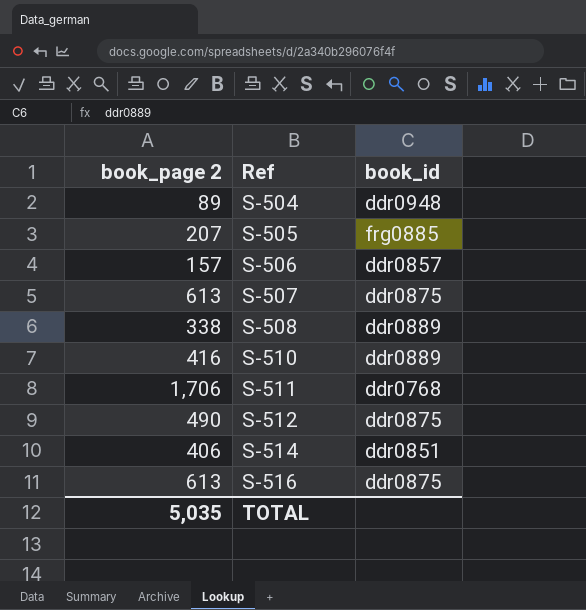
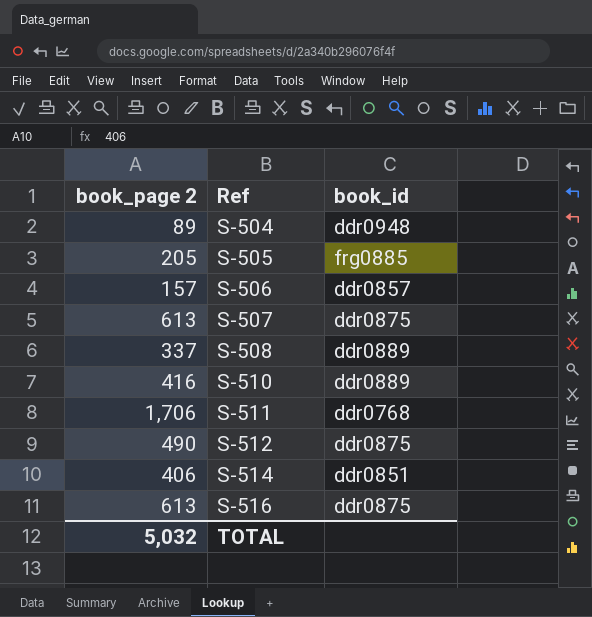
S-505 | book_page 2: 207 -> 205
S-508 | book_page 2: 338 -> 337
TOTAL | book_page 2: 5,035 -> 5,032

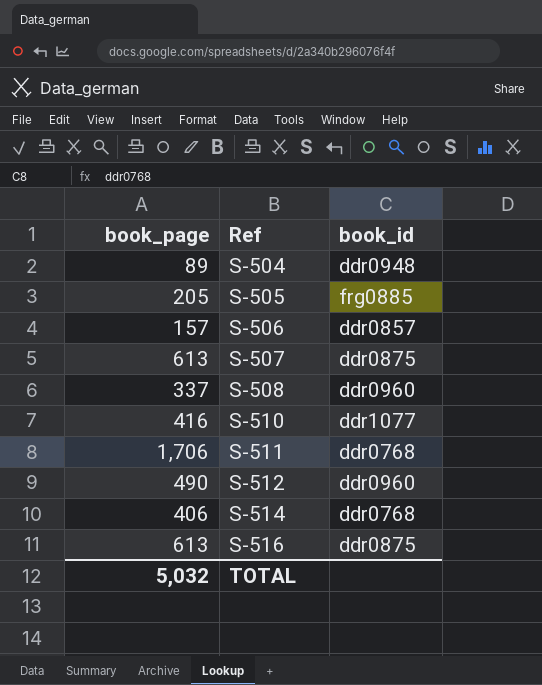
column name: book_page 2 -> book_page
S-508 | book_id: ddr0889 -> ddr0960
S-510 | book_id: ddr0889 -> ddr1077
S-512 | book_id: ddr0875 -> ddr0960
S-514 | book_id: ddr0851 -> ddr0768

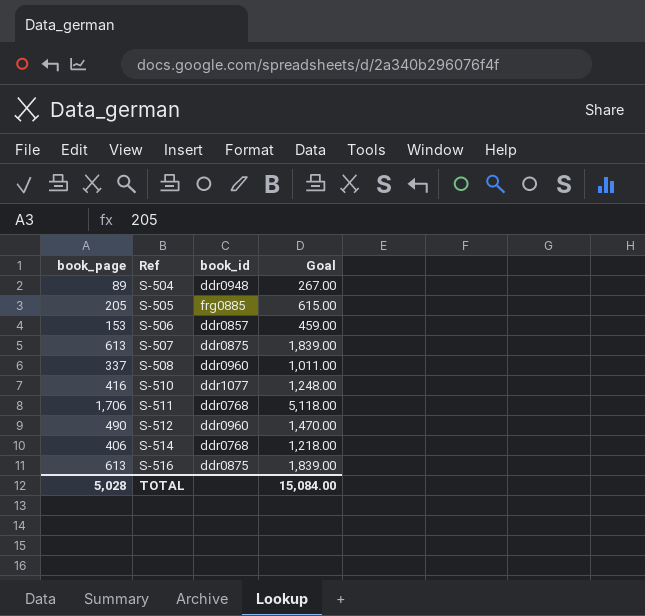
column Goal | formula: none -> [book_page] * 3
S-506 | book_page: 157 -> 153
TOTAL | book_page: 5,032 -> 5,028

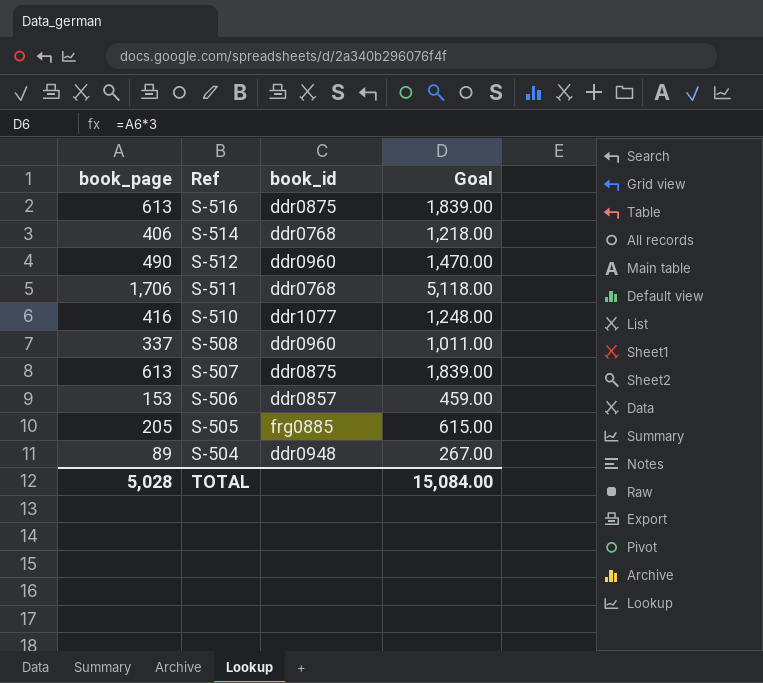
row order: Ref ascending -> Ref descending

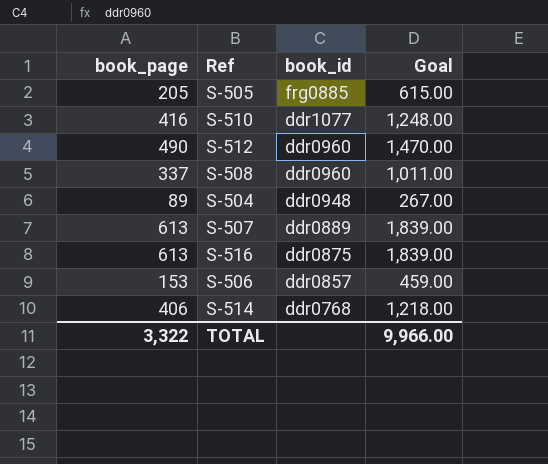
row order: Ref descending -> book_id descending
row S-511: 1,706 | ddr0768 | 5,118.00 -> none
S-507 | book_id: ddr0875 -> ddr0889
TOTAL | book_page: 5,028 -> 3,322
TOTAL | Goal: 15,084.00 -> 9,966.00

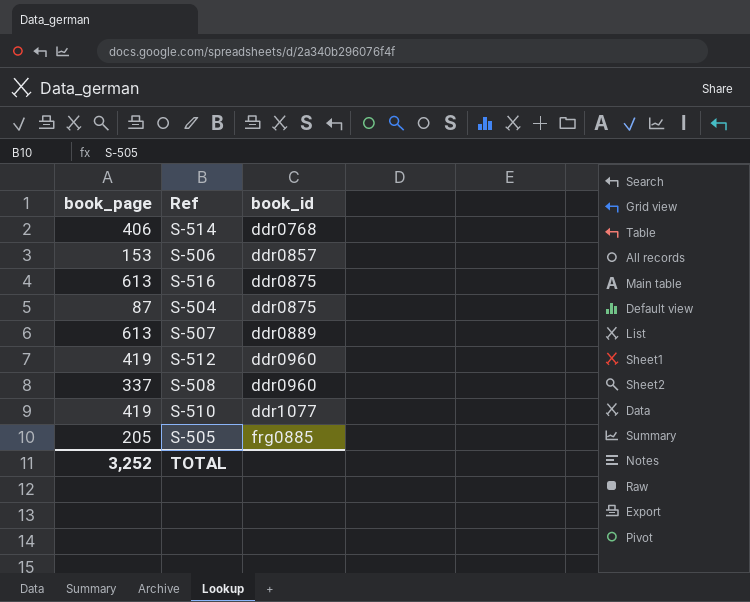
row order: book_id descending -> book_id ascending
column Goal | formula: [book_page] * 3 -> none
S-504 | book_page: 89 -> 87
S-504 | book_id: ddr0948 -> ddr0875
S-512 | book_page: 490 -> 419
S-510 | book_page: 416 -> 419
TOTAL | book_page: 3,322 -> 3,252

